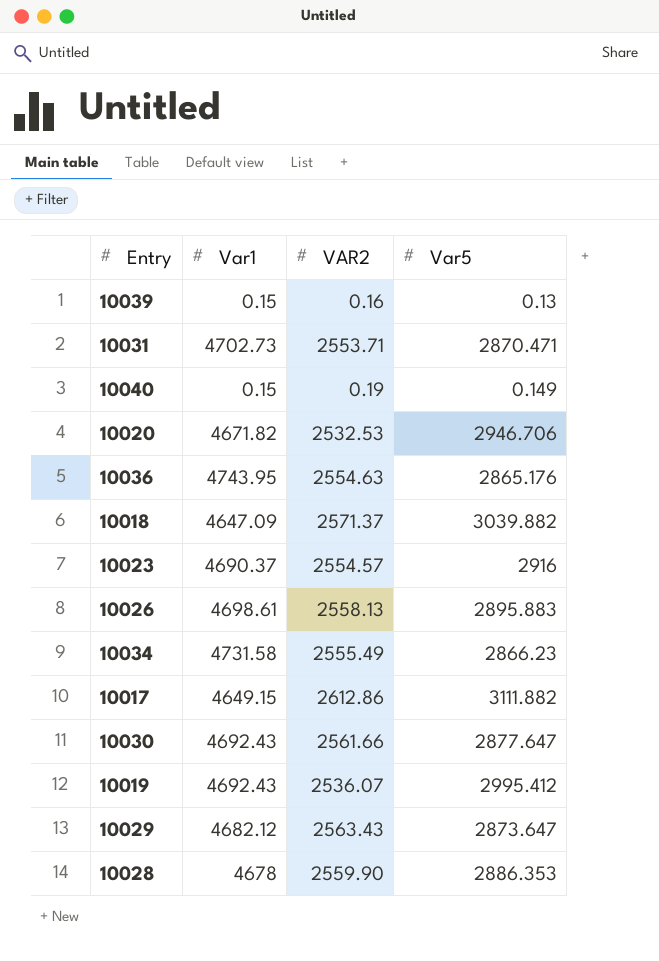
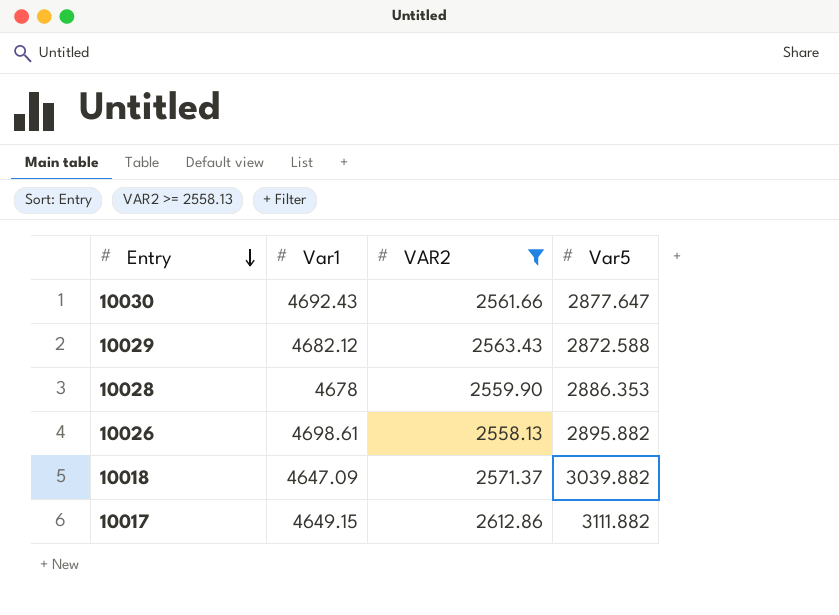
filter: none -> VAR2 >= 2558.13
row order: none -> Entry descending
10029 | Var5: 2873.647 -> 2872.588
10026 | Var5: 2895.883 -> 2895.882

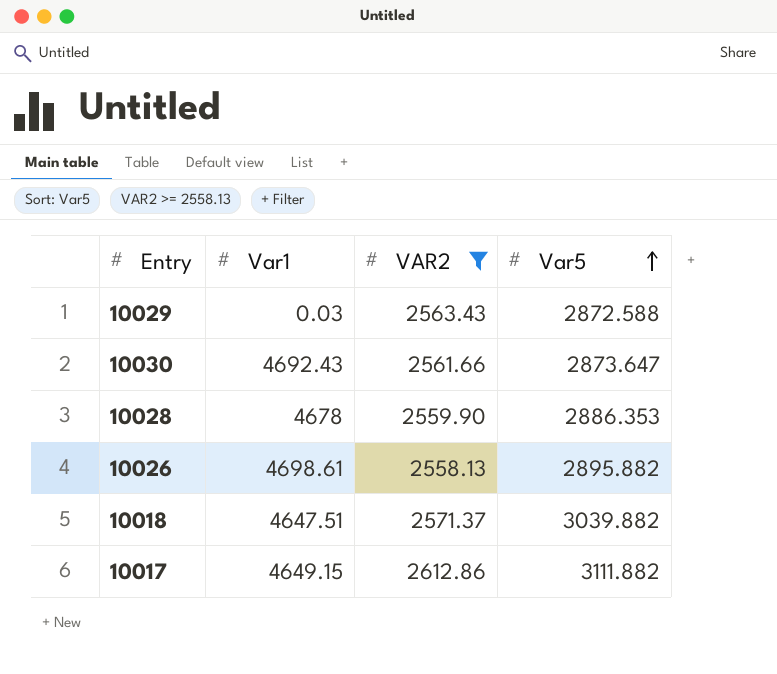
row order: Entry descending -> Var5 ascending
10029 | Var1: 4682.12 -> 0.03
10030 | Var5: 2877.647 -> 2873.647
10018 | Var1: 4647.09 -> 4647.51

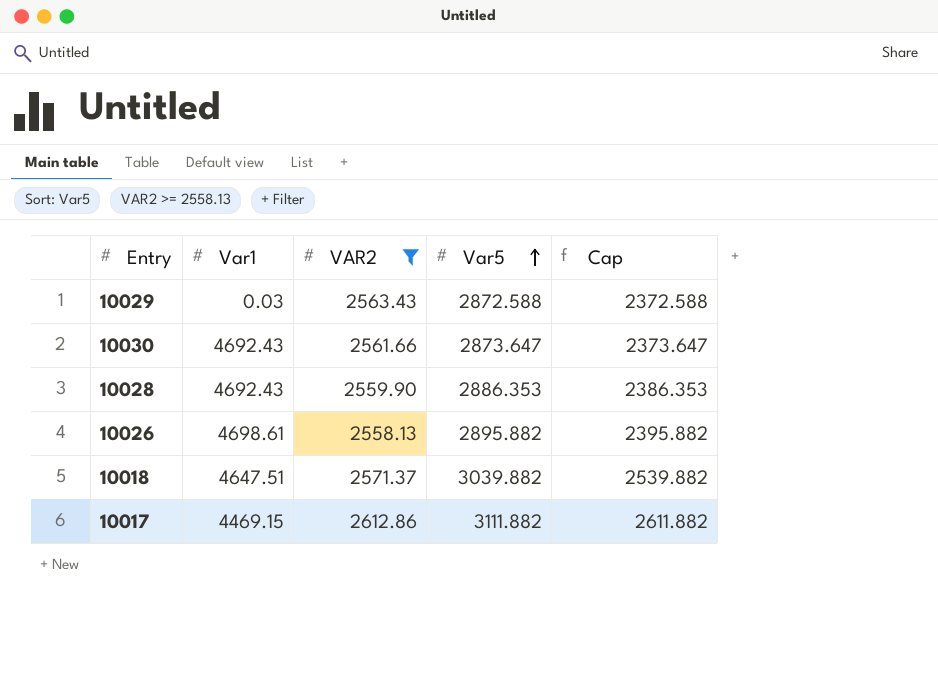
column Cap | formula: none -> [Var5] - 500
10028 | Var1: 4678 -> 4692.43
10017 | Var1: 4649.15 -> 4469.15

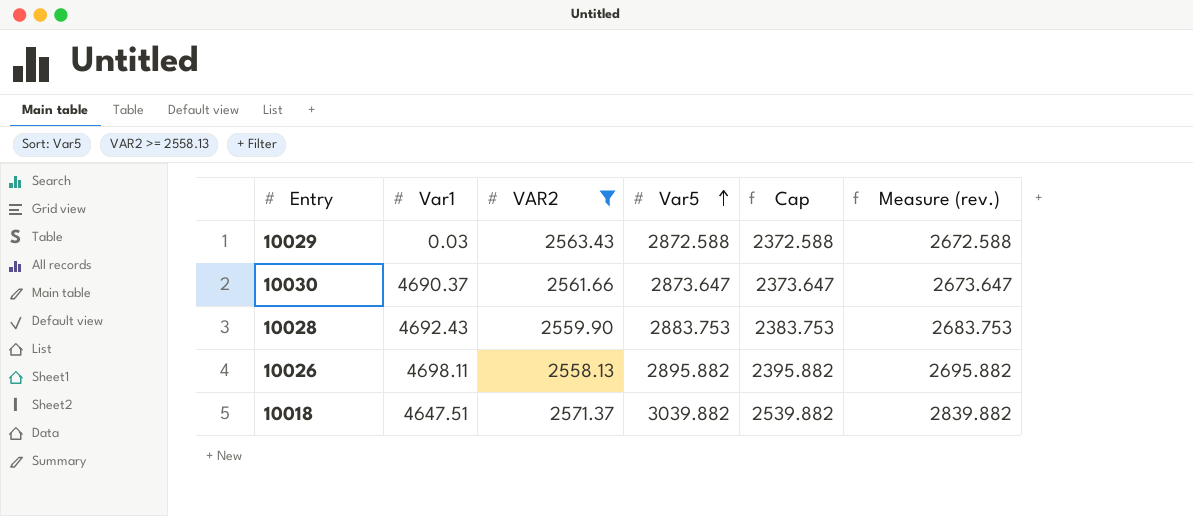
column Measure (rev.) | formula: none -> [Var5] - 200
row 10017: 4469.15 | 2612.86 | 3111.882 | 2611.882 -> none
10030 | Var1: 4692.43 -> 4690.37
10028 | Var5: 2886.353 -> 2883.753
10028 | Cap: 2386.353 -> 2383.753
10026 | Var1: 4698.61 -> 4698.11

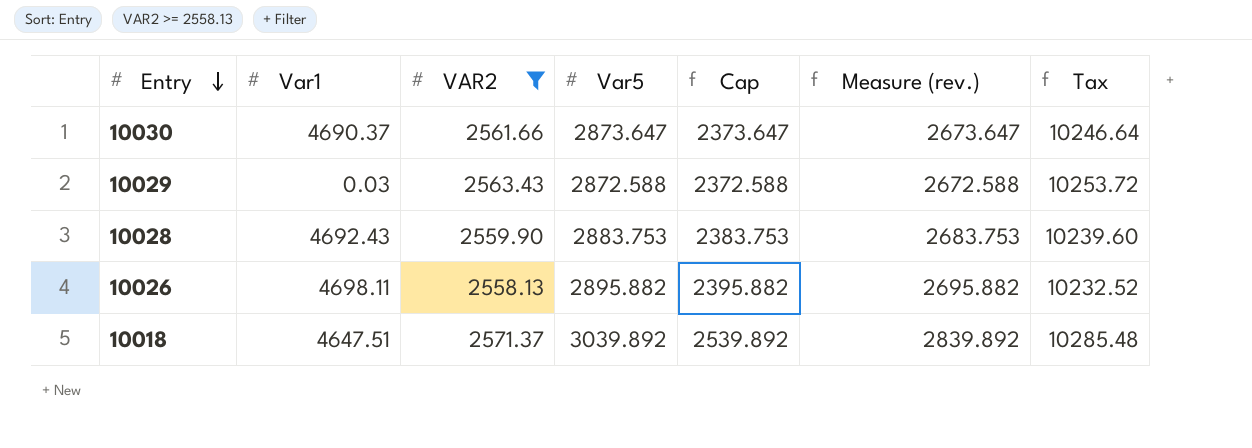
row order: Var5 ascending -> Entry descending
column Tax | formula: none -> [VAR2] * 4
10018 | Var5: 3039.882 -> 3039.892
10018 | Cap: 2539.882 -> 2539.892
10018 | Measure (rev.): 2839.882 -> 2839.892

